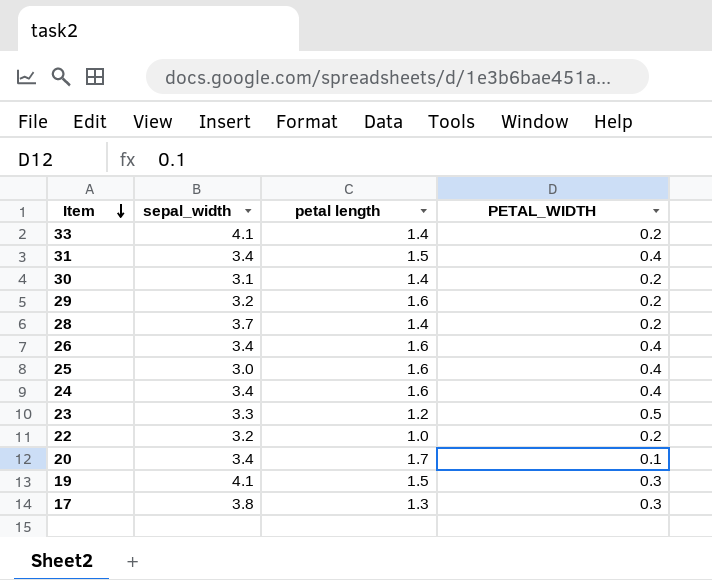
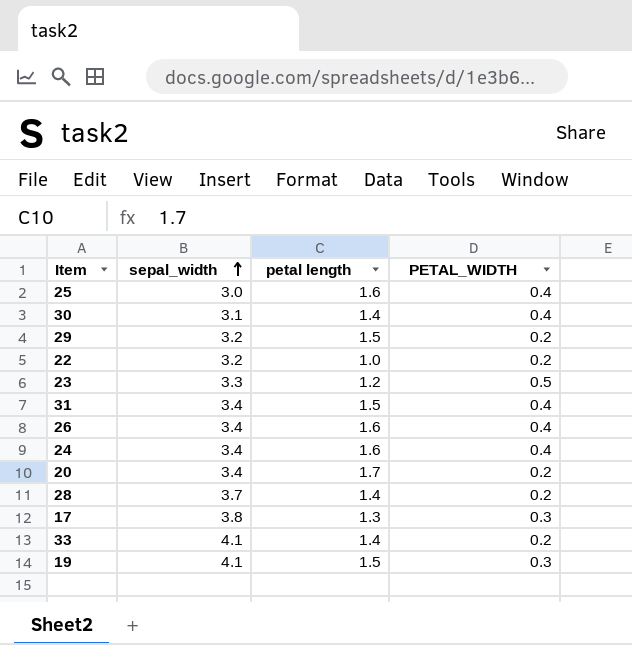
row order: Item descending -> sepal_width ascending
30 | PETAL_WIDTH: 0.2 -> 0.4
29 | petal length: 1.6 -> 1.5
20 | PETAL_WIDTH: 0.1 -> 0.2

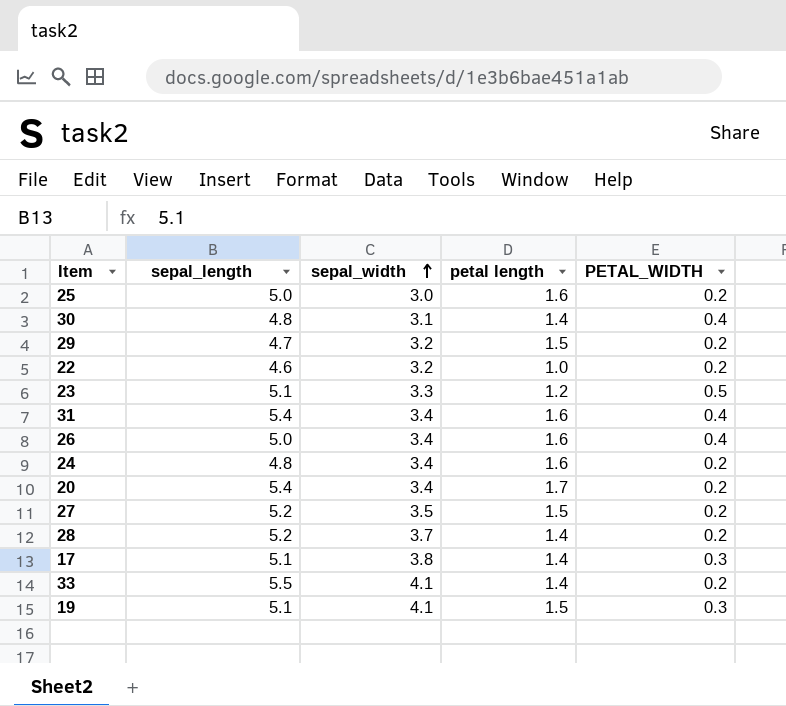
column sepal_length | position: none -> 2
25 | PETAL_WIDTH: 0.4 -> 0.2
31 | petal length: 1.5 -> 1.6
24 | PETAL_WIDTH: 0.4 -> 0.2
row 27: none -> 5.2 | 3.5 | 1.5 | 0.2
17 | petal length: 1.3 -> 1.4

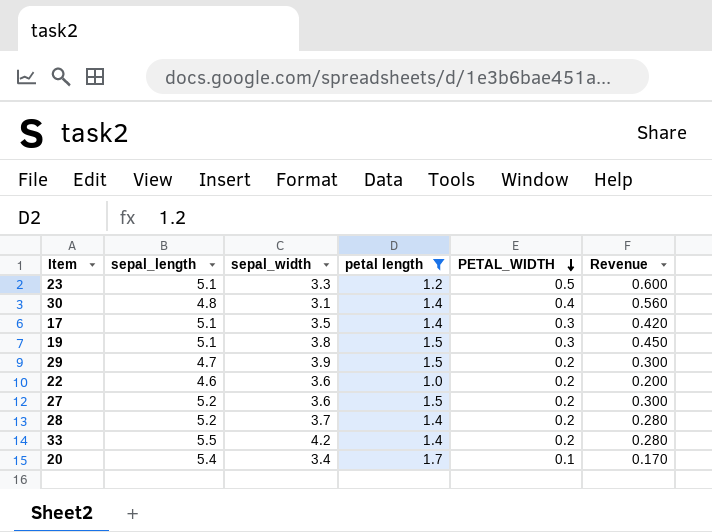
filter: none -> petal length != 1.6
row order: sepal_width ascending -> PETAL_WIDTH descending
column Revenue | formula: none -> [petal length] * [PETAL_WIDTH]
17 | sepal_width: 3.8 -> 3.5
19 | sepal_width: 4.1 -> 3.8
29 | sepal_width: 3.2 -> 3.9
22 | sepal_width: 3.2 -> 3.6
27 | sepal_width: 3.5 -> 3.6
33 | sepal_width: 4.1 -> 4.2
20 | PETAL_WIDTH: 0.2 -> 0.1

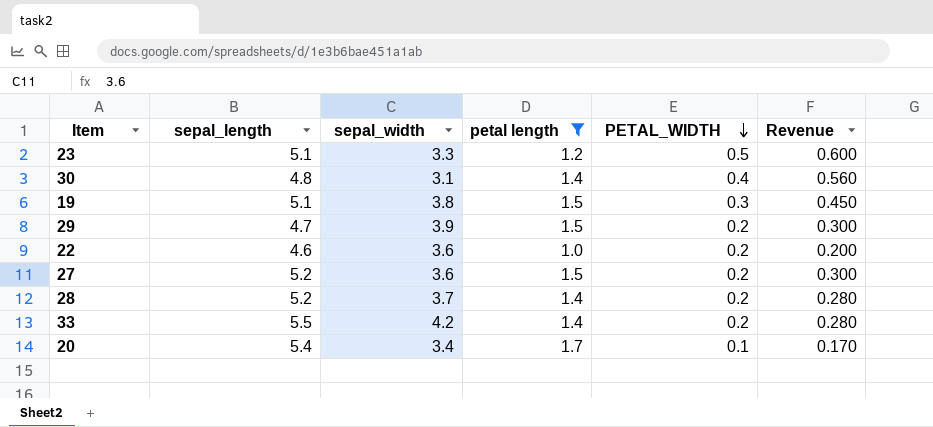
row 17: 5.1 | 3.5 | 1.4 | 0.3 | 0.420 -> none

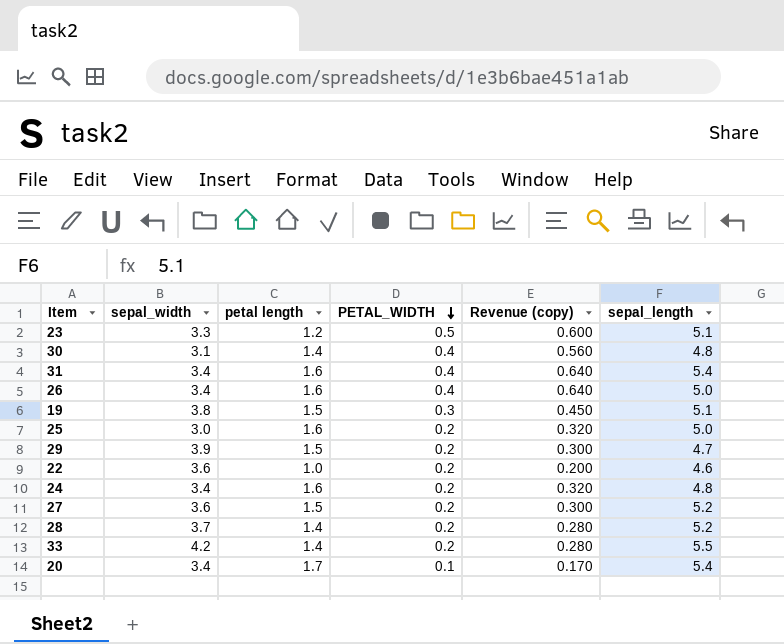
filter: petal length != 1.6 -> none
column name: Revenue -> Revenue (copy)
column sepal_length | position: 2 -> 6

